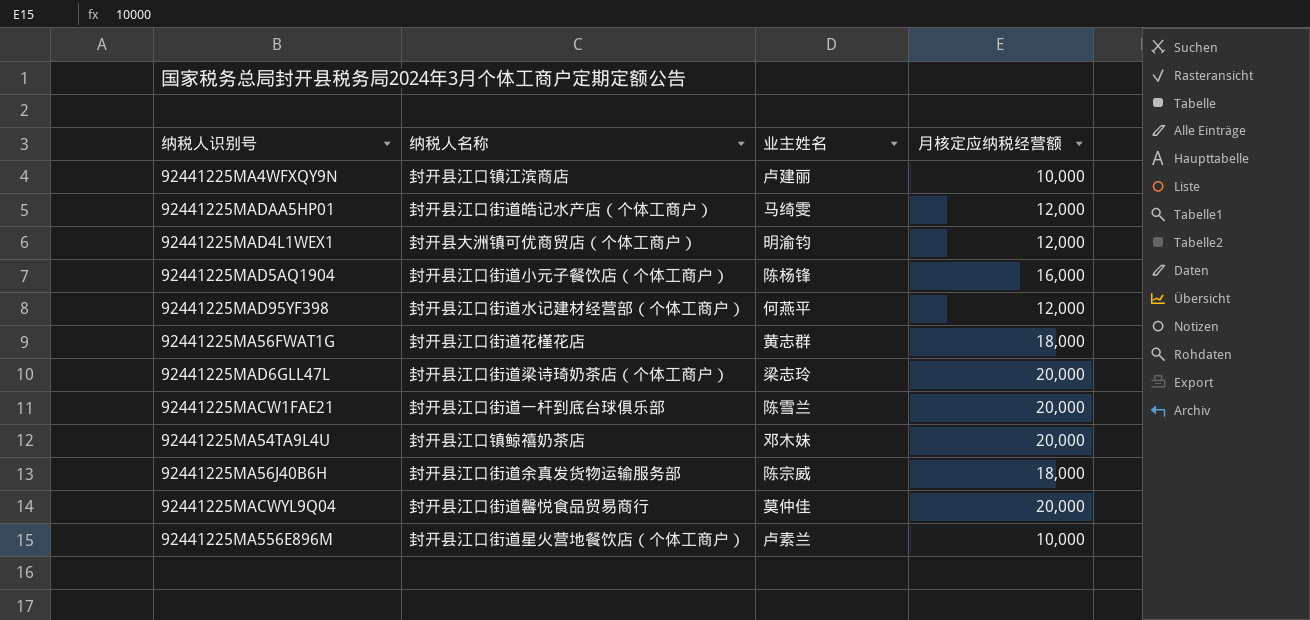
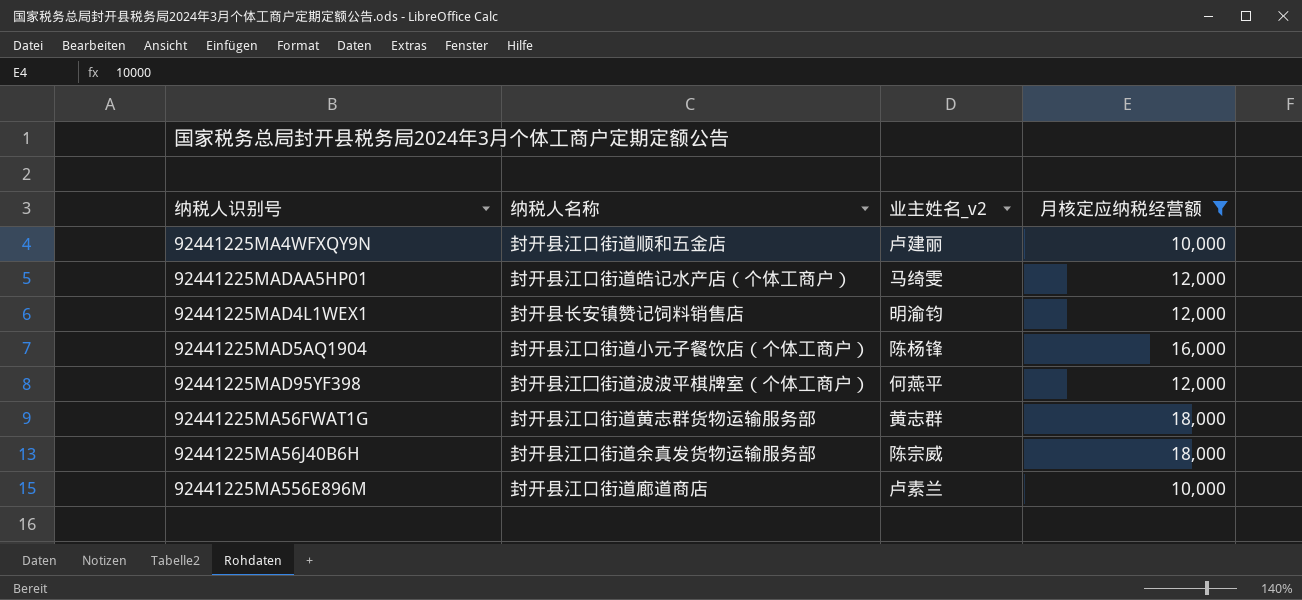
filter: none -> 月核定应纳税经营额 != 20,000
column name: 业主姓名 -> 业主姓名_v2
92441225MA4WFXQY9N | 纳税人名称: 封开县江口镇江滨商店 -> 封开县江口街道顺和五金店
92441225MAD4L1WEX1 | 纳税人名称: 封开县大洲镇可优商贸店（个体工商户） -> 封开县长安镇赞记饲料销售店
92441225MAD95YF398 | 纳税人名称: 封开县江口街道水记建材经营部（个体工商户） -> 封开县江囗街道波波平棋牌室（个体工商户）
92441225MA56FWAT1G | 纳税人名称: 封开县江口街道花槿花店 -> 封开县江口街道黄志群货物运输服务部
92441225MA556E896M | 纳税人名称: 封开县江口街道星火营地餐饮店（个体工商户） -> 封开县江口街道廊道商店

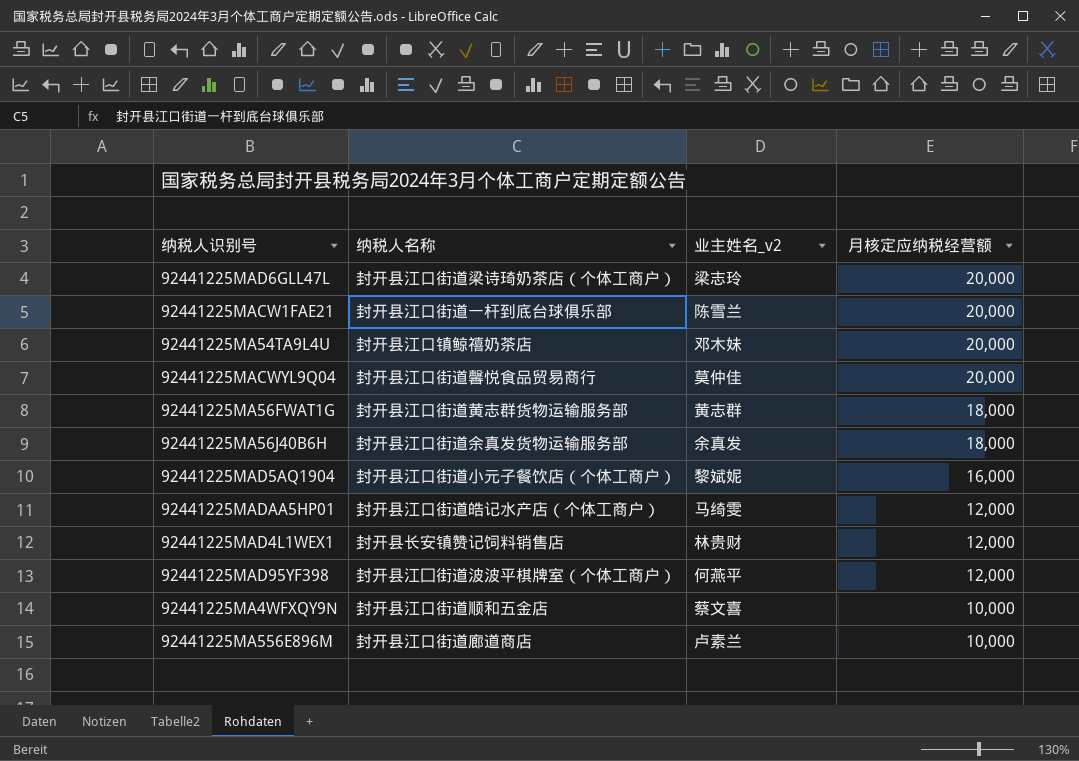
filter: 月核定应纳税经营额 != 20,000 -> none
row order: none -> 月核定应纳税经营额 descending
92441225MA56J40B6H | 业主姓名_v2: 陈宗威 -> 余真发
92441225MAD5AQ1904 | 业主姓名_v2: 陈杨锋 -> 黎斌妮
92441225MAD4L1WEX1 | 业主姓名_v2: 明渝钧 -> 林贵财
92441225MA4WFXQY9N | 业主姓名_v2: 卢建丽 -> 蔡文喜

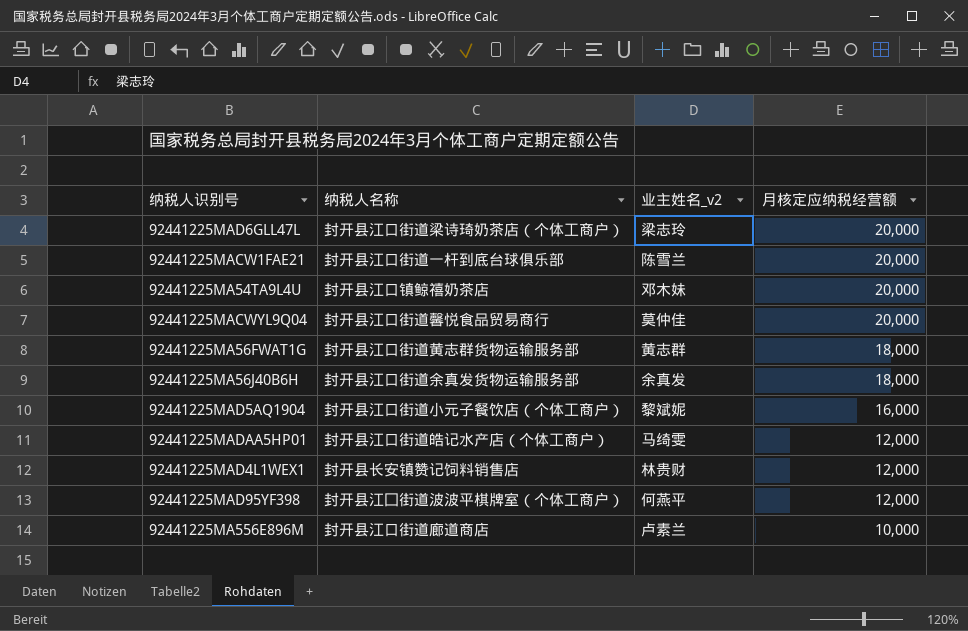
row 92441225MA4WFXQY9N: 封开县江口街道顺和五金店 | 蔡文喜 | 10,000 -> none

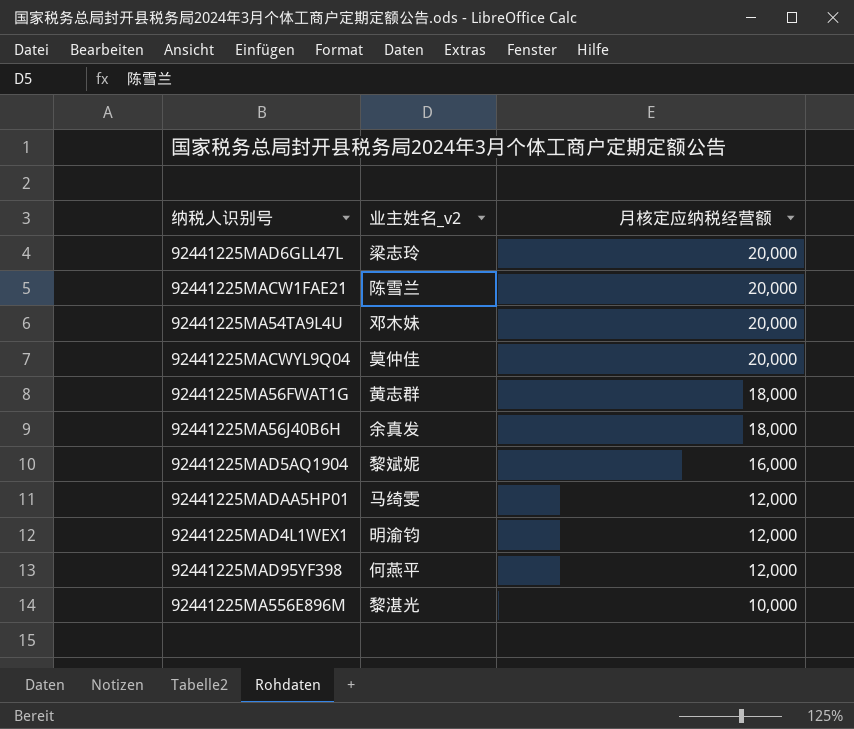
column 纳税人名称 | position: 2 -> none
92441225MAD4L1WEX1 | 业主姓名_v2: 林贵财 -> 明渝钧
92441225MA556E896M | 业主姓名_v2: 卢素兰 -> 黎湛光

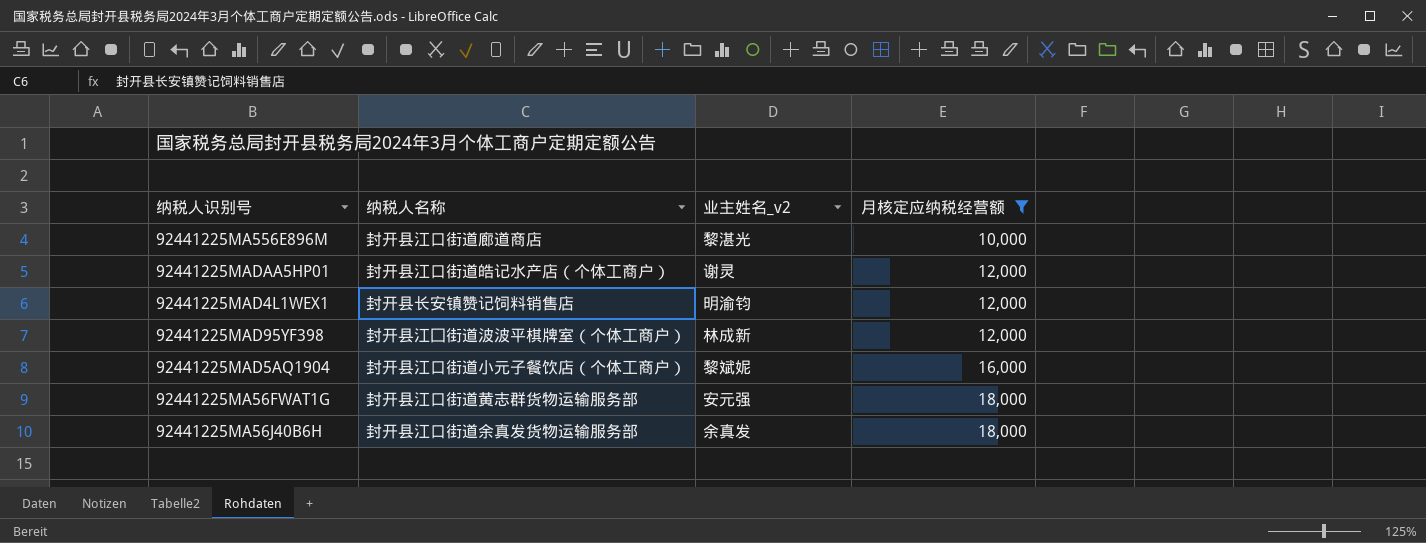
filter: none -> 月核定应纳税经营额 != 20,000
row order: 月核定应纳税经营额 descending -> 月核定应纳税经营额 ascending
column 纳税人名称 | position: none -> 2
92441225MADAA5HP01 | 业主姓名_v2: 马绮雯 -> 谢灵
92441225MAD95YF398 | 业主姓名_v2: 何燕平 -> 林成新
92441225MA56FWAT1G | 业主姓名_v2: 黄志群 -> 安元强

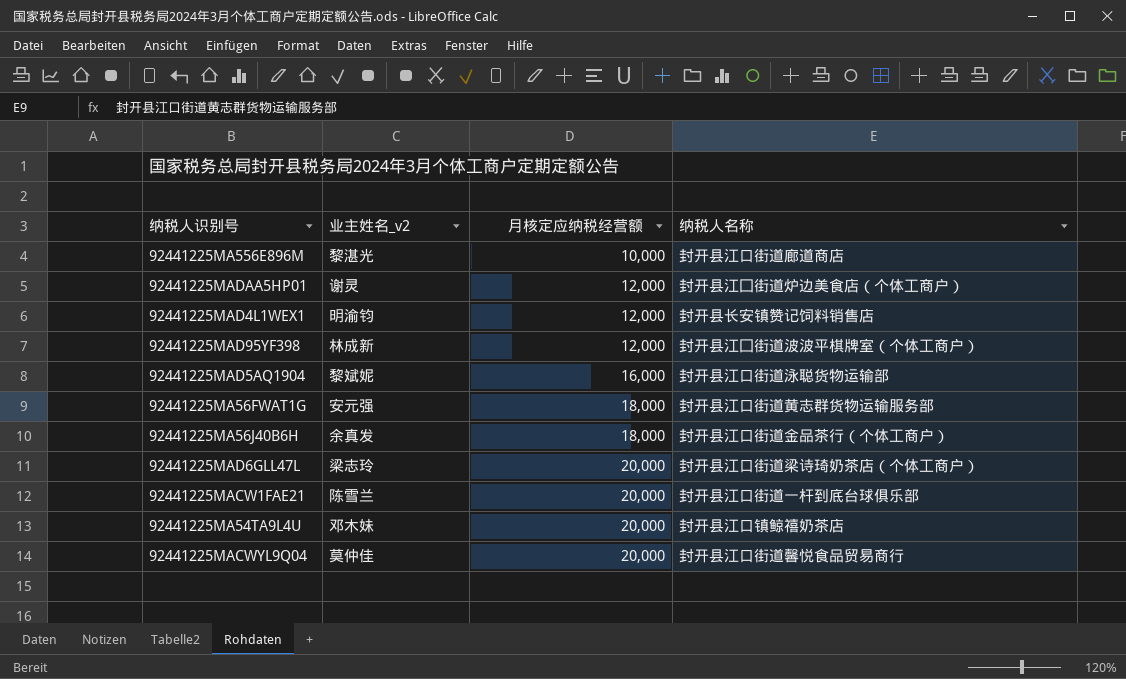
filter: 月核定应纳税经营额 != 20,000 -> none
column 纳税人名称 | position: 2 -> 4
92441225MADAA5HP01 | 纳税人名称: 封开县江口街道皓记水产店（个体工商户） -> 封开县江囗街道炉边美食店（个体工商户）
92441225MAD5AQ1904 | 纳税人名称: 封开县江口街道小元子餐饮店（个体工商户） -> 封开县江口街道泳聪货物运输部
92441225MA56J40B6H | 纳税人名称: 封开县江口街道余真发货物运输服务部 -> 封开县江口街道金品茶行（个体工商户）

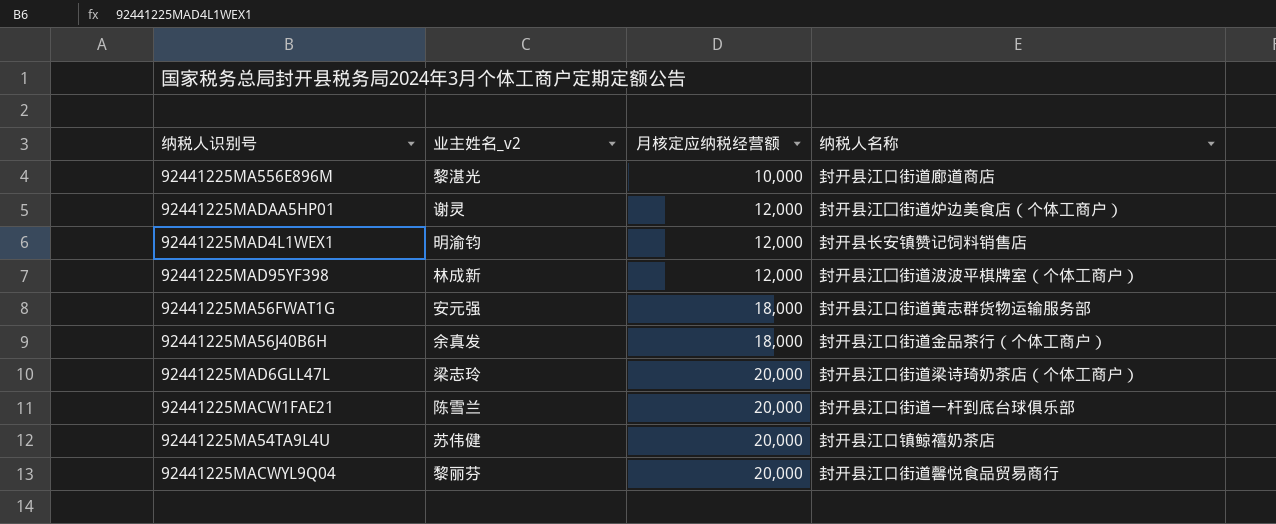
row 92441225MAD5AQ1904: 黎斌妮 | 16,000 | 封开县江口街道泳聪货物运输部 -> none
92441225MA54TA9L4U | 业主姓名_v2: 邓木妹 -> 苏伟健
92441225MACWYL9Q04 | 业主姓名_v2: 莫仲佳 -> 黎丽芬

